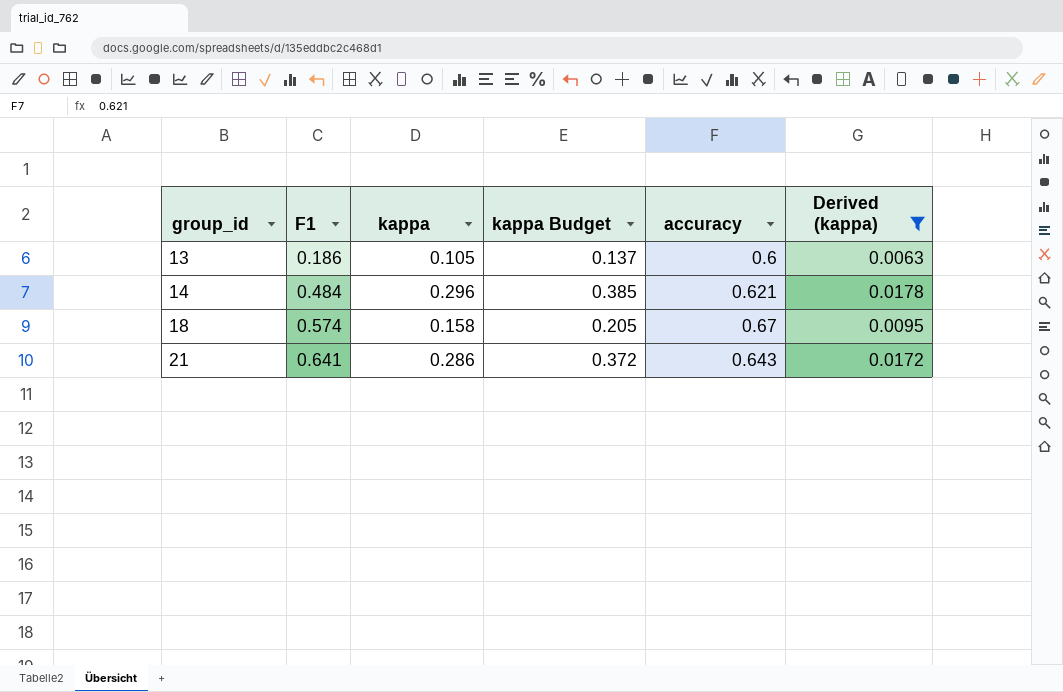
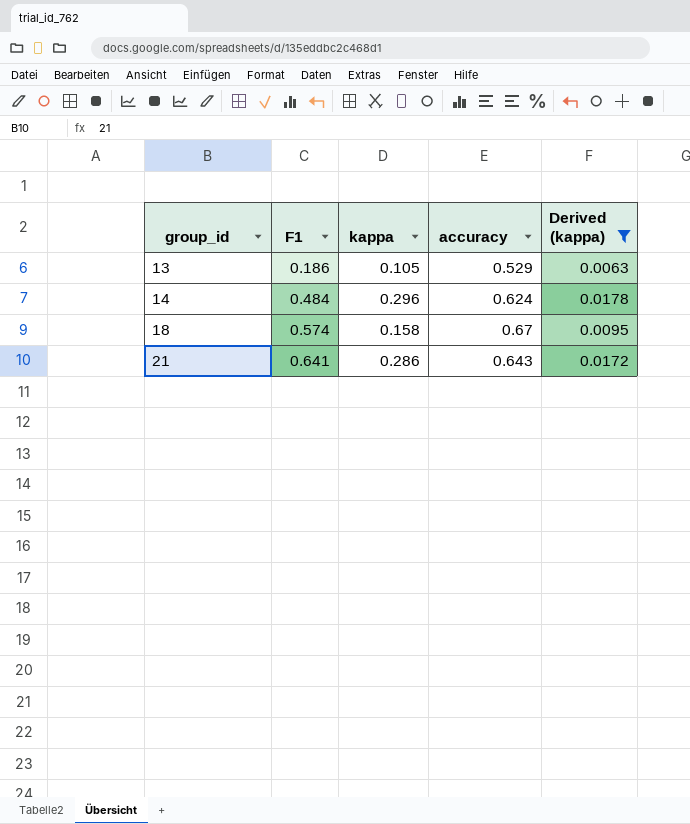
column kappa Budget | formula: [kappa] * 1.3 -> none
13 | accuracy: 0.6 -> 0.529
14 | accuracy: 0.621 -> 0.624

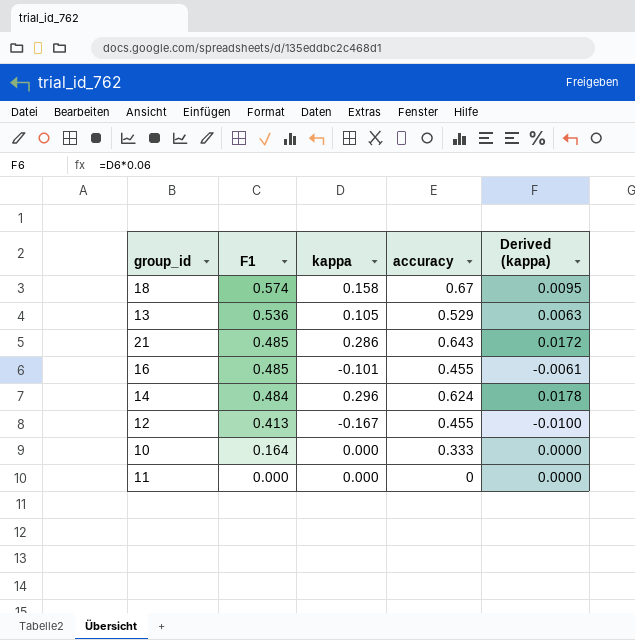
filter: Derived (kappa) >= 0.0063 -> none
row order: group_id ascending -> F1 descending
13 | F1: 0.186 -> 0.536
21 | F1: 0.641 -> 0.485

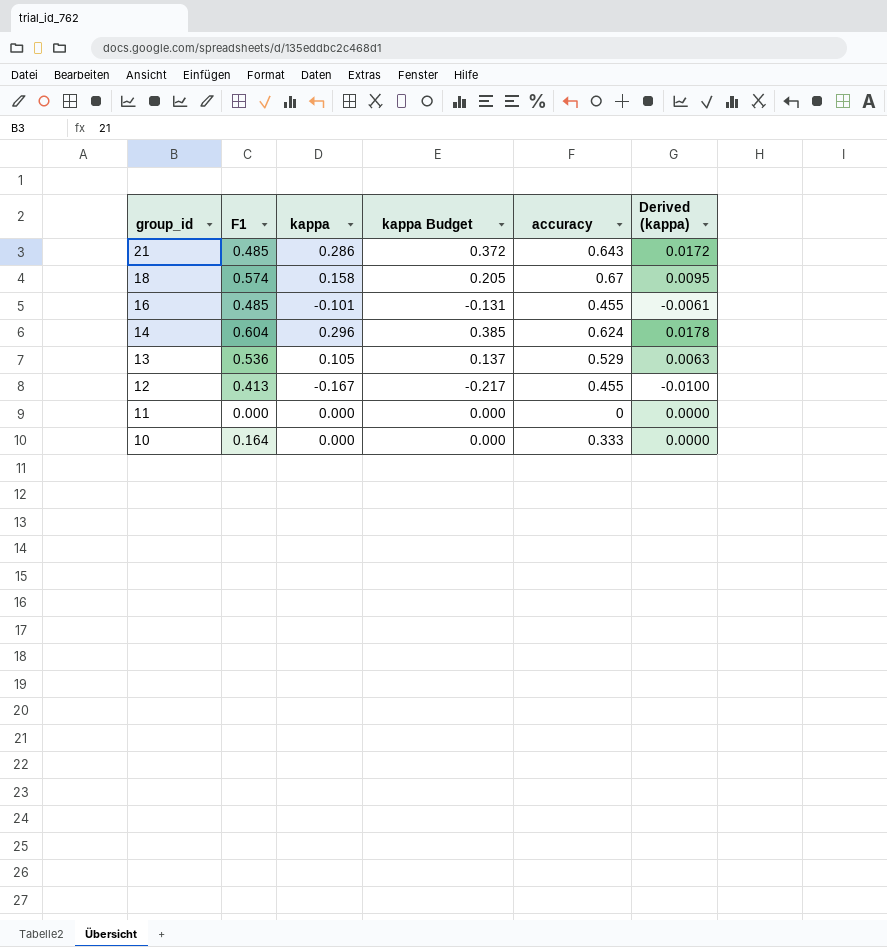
row order: F1 descending -> group_id descending
column kappa Budget | formula: none -> [kappa] * 1.3
14 | F1: 0.484 -> 0.604

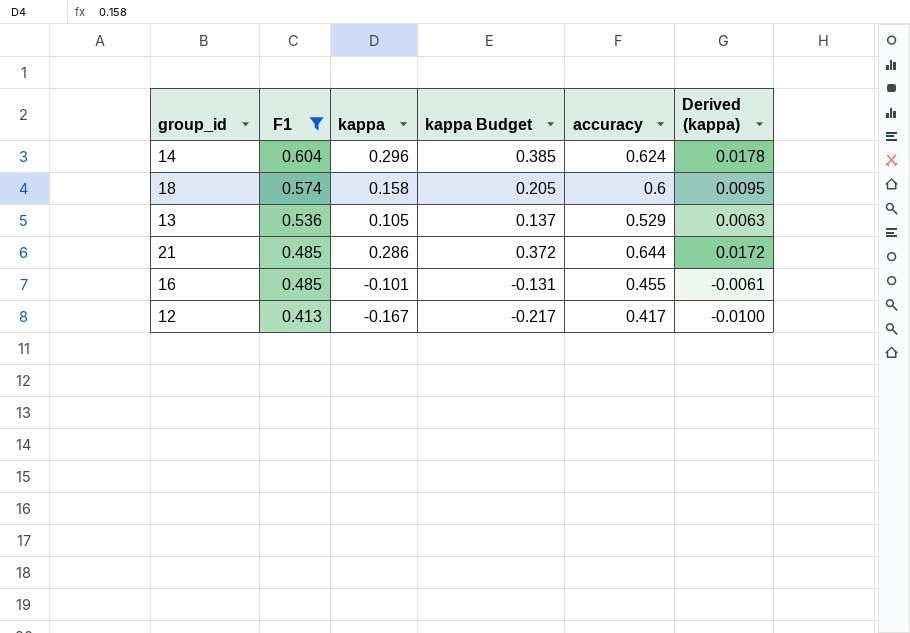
filter: none -> F1 >= 0.413
row order: group_id descending -> F1 descending
18 | accuracy: 0.67 -> 0.6
21 | accuracy: 0.643 -> 0.644
12 | accuracy: 0.455 -> 0.417

